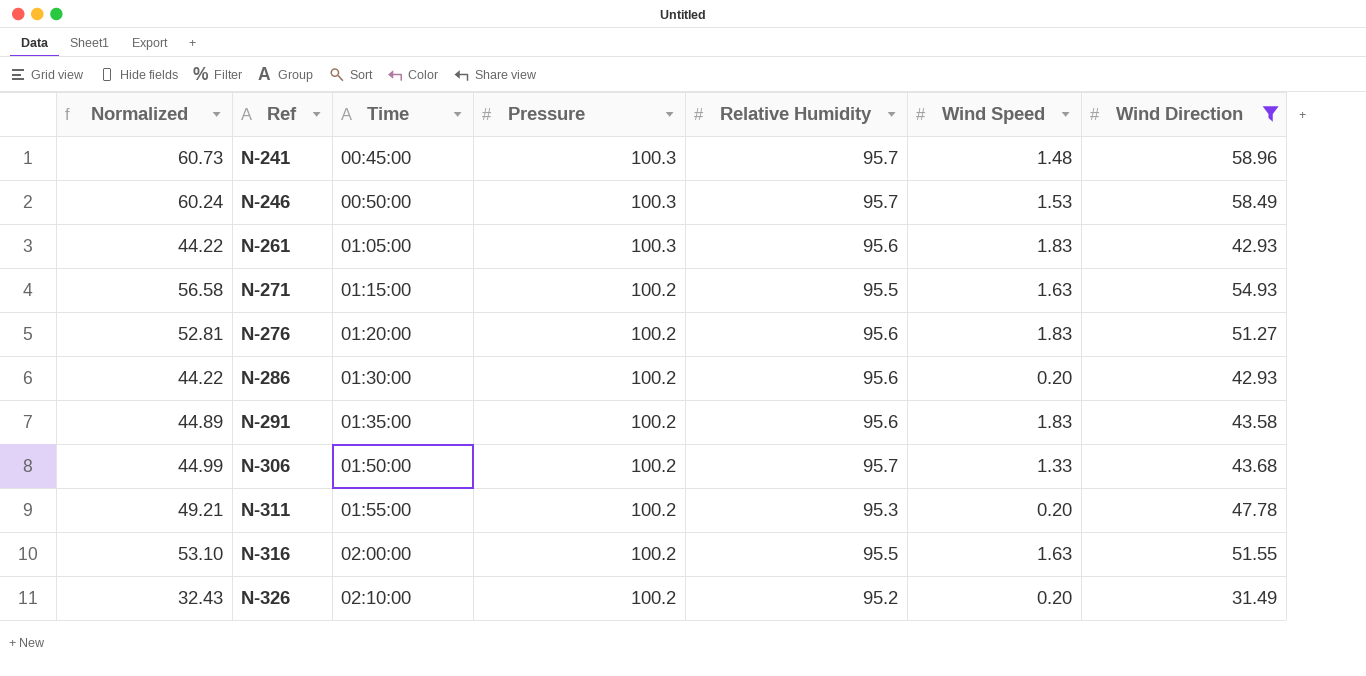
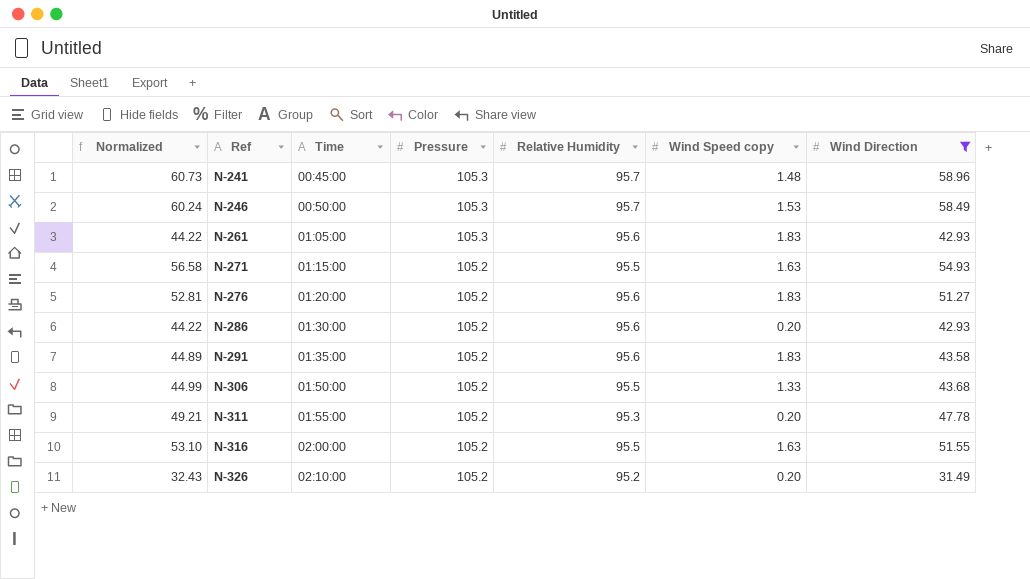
column name: Wind Speed -> Wind Speed copy
N-241 | Pressure: 100.3 -> 105.3
N-246 | Pressure: 100.3 -> 105.3
N-261 | Pressure: 100.3 -> 105.3
N-271 | Pressure: 100.2 -> 105.2
N-276 | Pressure: 100.2 -> 105.2
N-286 | Pressure: 100.2 -> 105.2
N-291 | Pressure: 100.2 -> 105.2
N-306 | Pressure: 100.2 -> 105.2
N-306 | Relative Humidity: 95.7 -> 95.5
N-311 | Pressure: 100.2 -> 105.2
N-316 | Pressure: 100.2 -> 105.2
N-326 | Pressure: 100.2 -> 105.2

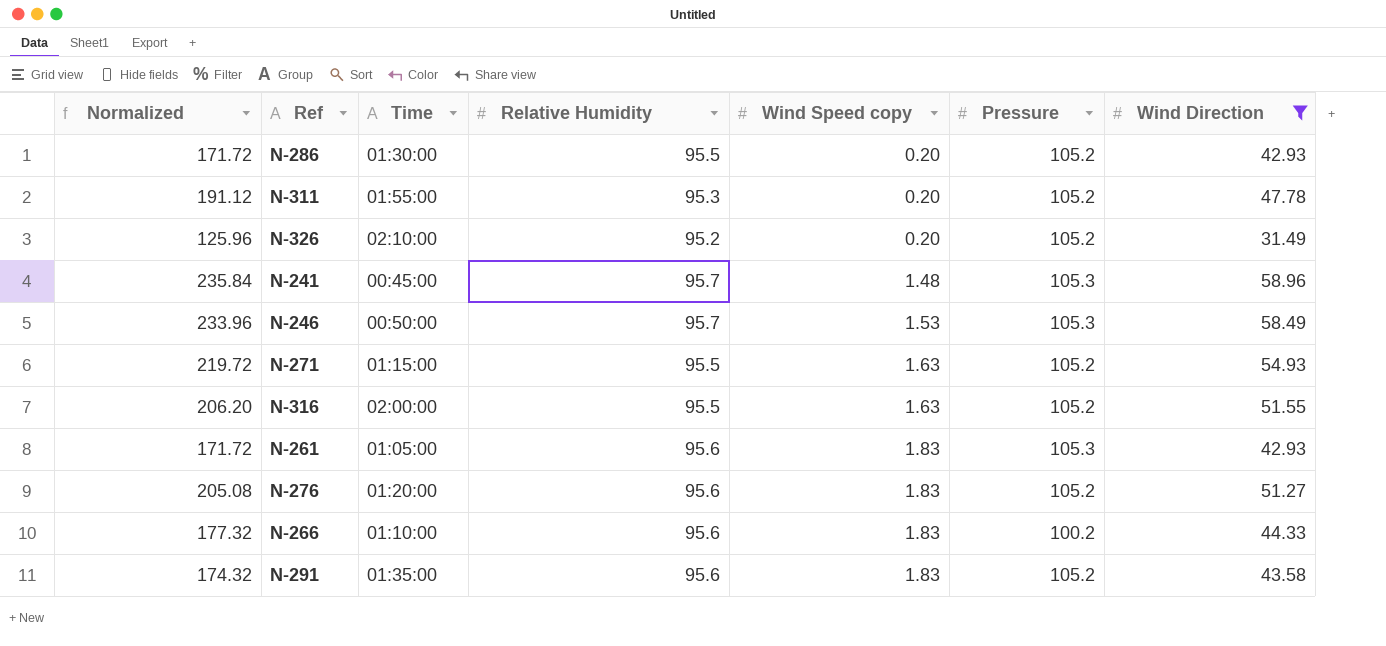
row order: Ref ascending -> Wind Speed copy ascending
column Normalized | formula: [Wind Direction] * 1.03 -> [Wind Direction] * 4
column Pressure | position: 4 -> 6
row N-306: 44.99 | 01:50:00 | 105.2 | 95.5 | 1.33 | 43.68 -> none
N-286 | Relative Humidity: 95.6 -> 95.5
row N-266: none -> 177.32 | 01:10:00 | 95.6 | 1.83 | 100.2 | 44.33

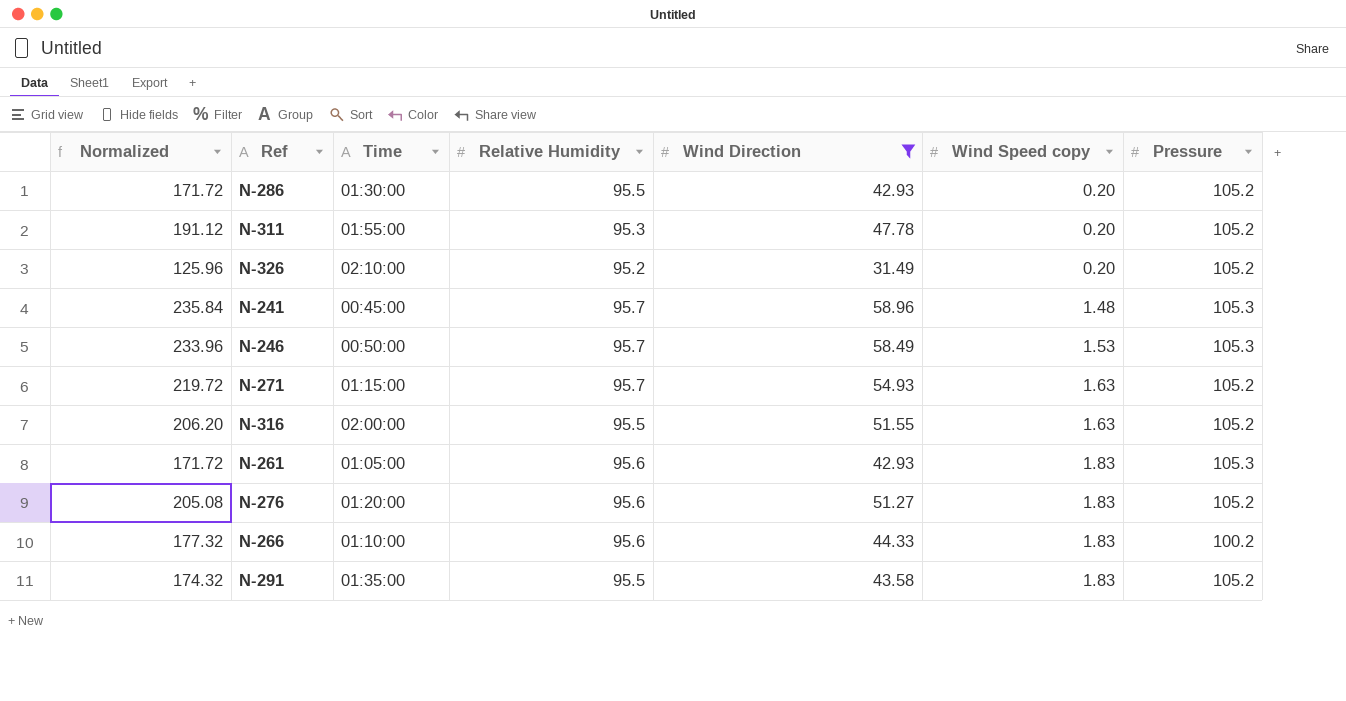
column Wind Direction | position: 7 -> 5
N-271 | Relative Humidity: 95.5 -> 95.7
N-291 | Relative Humidity: 95.6 -> 95.5

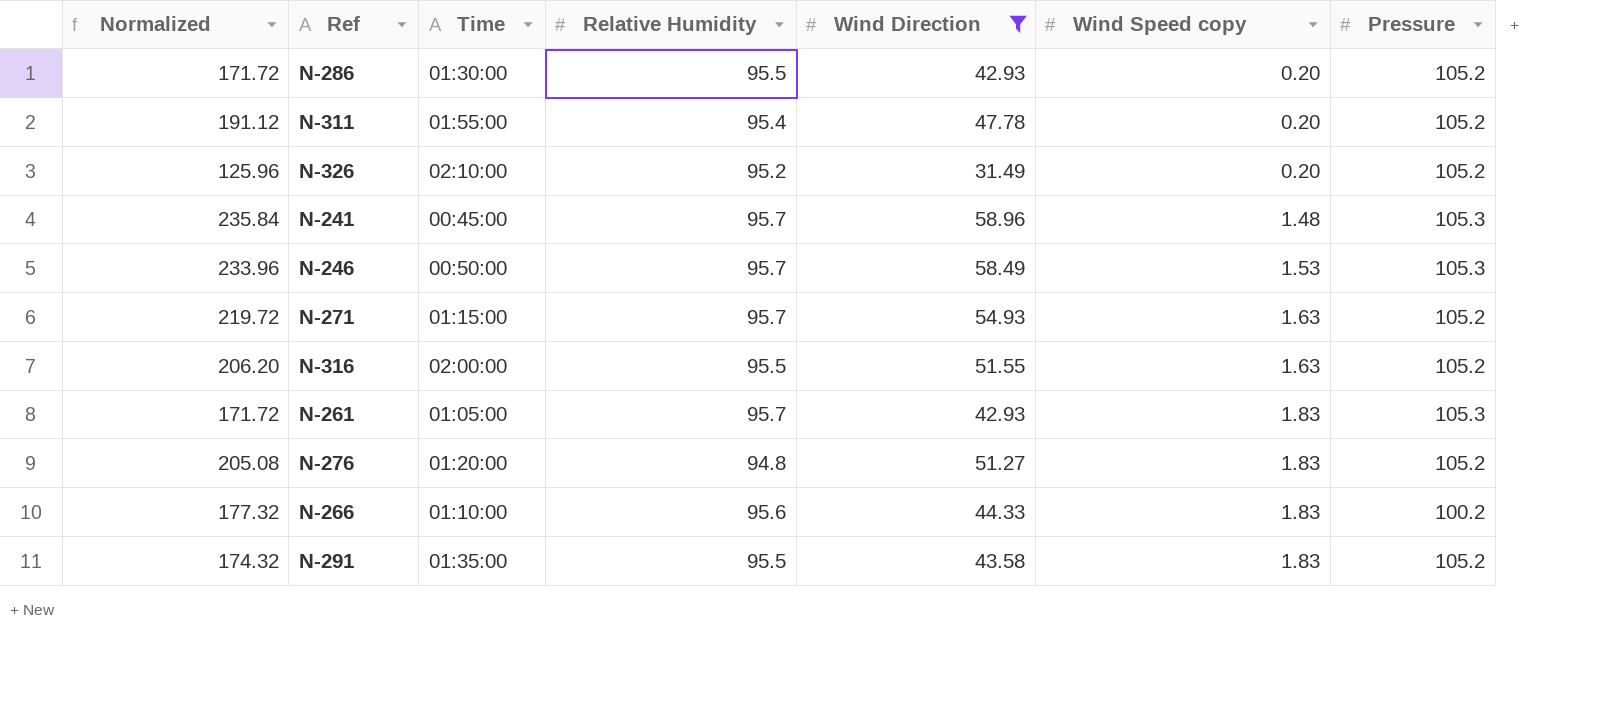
N-311 | Relative Humidity: 95.3 -> 95.4
N-261 | Relative Humidity: 95.6 -> 95.7
N-276 | Relative Humidity: 95.6 -> 94.8

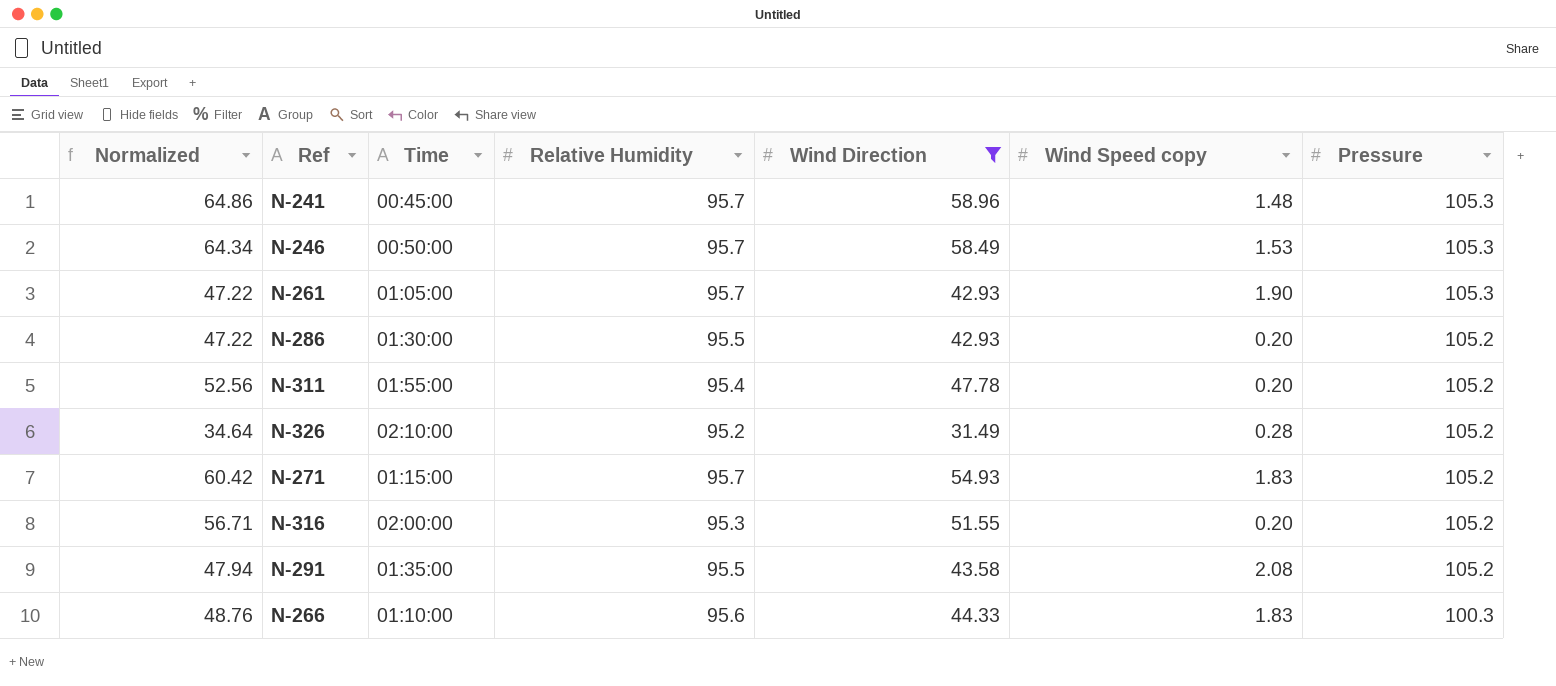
row order: Wind Speed copy ascending -> Pressure descending
column Normalized | formula: [Wind Direction] * 4 -> [Wind Direction] * 1.1
row N-276: 205.08 | 01:20:00 | 94.8 | 51.27 | 1.83 | 105.2 -> none
N-261 | Wind Speed copy: 1.83 -> 1.90
N-326 | Wind Speed copy: 0.20 -> 0.28
N-271 | Wind Speed copy: 1.63 -> 1.83
N-316 | Relative Humidity: 95.5 -> 95.3
N-316 | Wind Speed copy: 1.63 -> 0.20
N-291 | Wind Speed copy: 1.83 -> 2.08
N-266 | Pressure: 100.2 -> 100.3

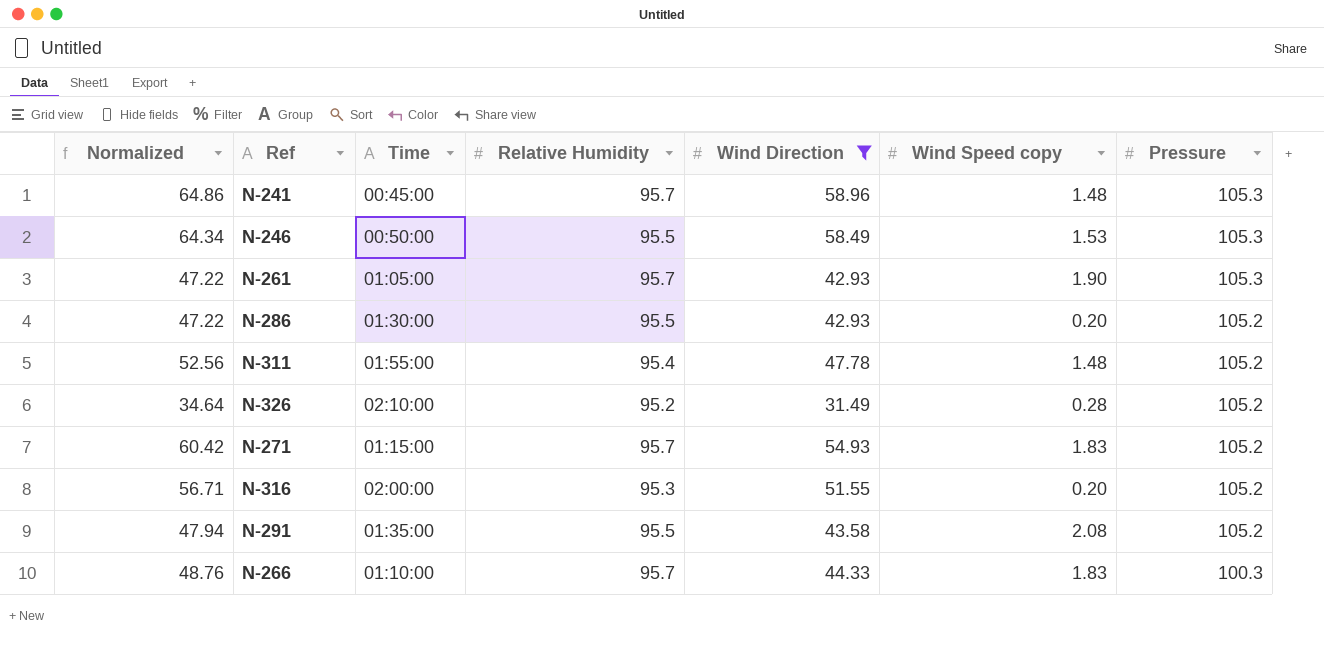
N-246 | Relative Humidity: 95.7 -> 95.5
N-311 | Wind Speed copy: 0.20 -> 1.48
N-266 | Relative Humidity: 95.6 -> 95.7

